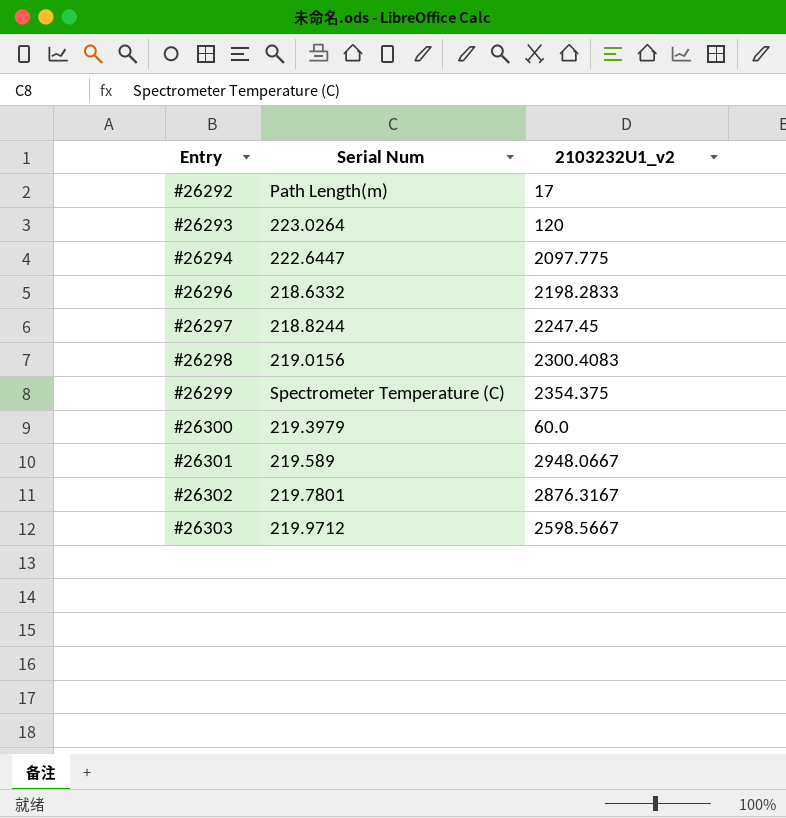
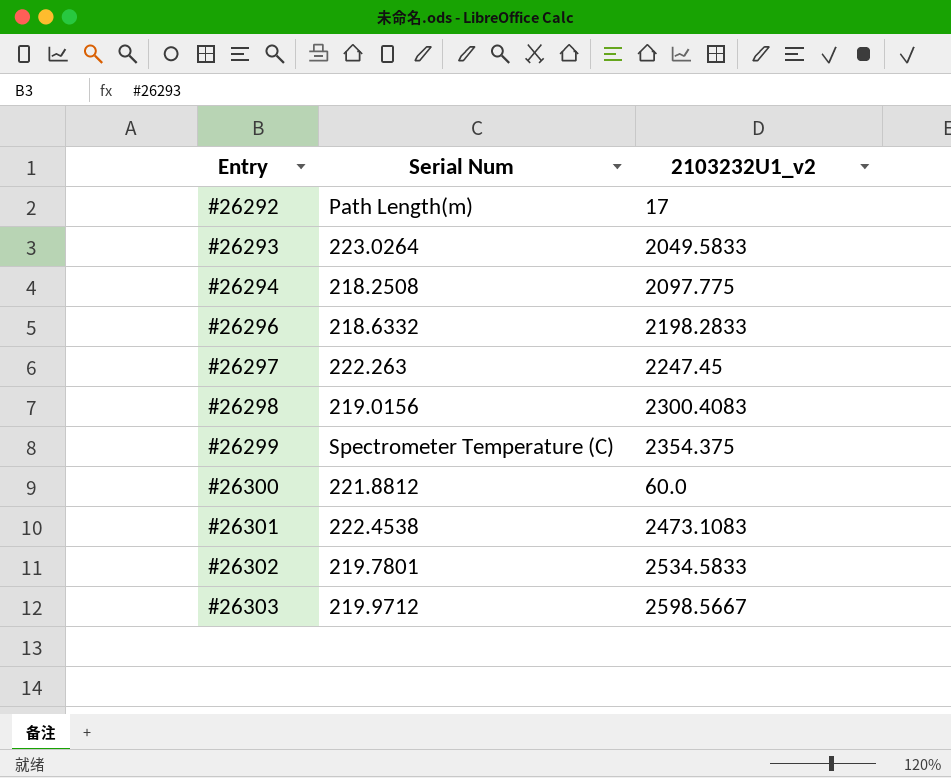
#26293 | 2103232U1_v2: 120 -> 2049.5833
#26294 | Serial Num: 222.6447 -> 218.2508
#26297 | Serial Num: 218.8244 -> 222.263
#26300 | Serial Num: 219.3979 -> 221.8812
#26301 | Serial Num: 219.589 -> 222.4538
#26301 | 2103232U1_v2: 2948.0667 -> 2473.1083
#26302 | 2103232U1_v2: 2876.3167 -> 2534.5833

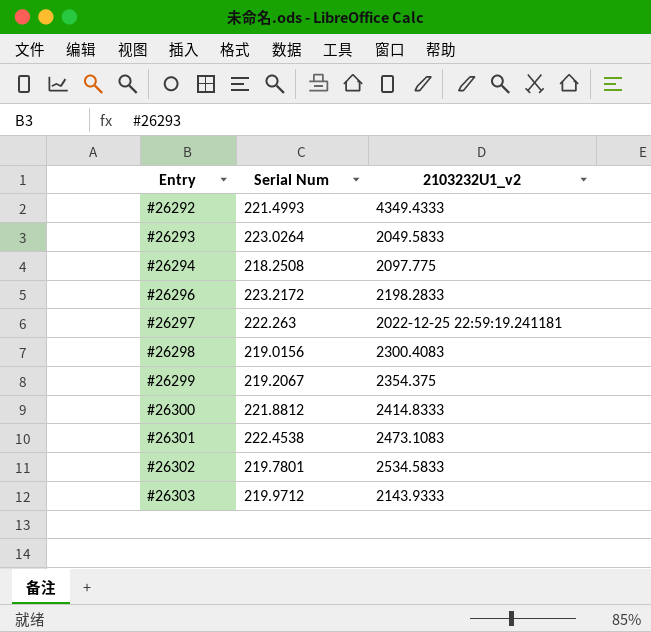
#26292 | Serial Num: Path Length(m) -> 221.4993
#26292 | 2103232U1_v2: 17 -> 4349.4333
#26296 | Serial Num: 218.6332 -> 223.2172
#26297 | 2103232U1_v2: 2247.45 -> 2022-12-25 22:59:19.241181
#26299 | Serial Num: Spectrometer Temperature (C) -> 219.2067
#26300 | 2103232U1_v2: 60.0 -> 2414.8333
#26303 | 2103232U1_v2: 2598.5667 -> 2143.9333

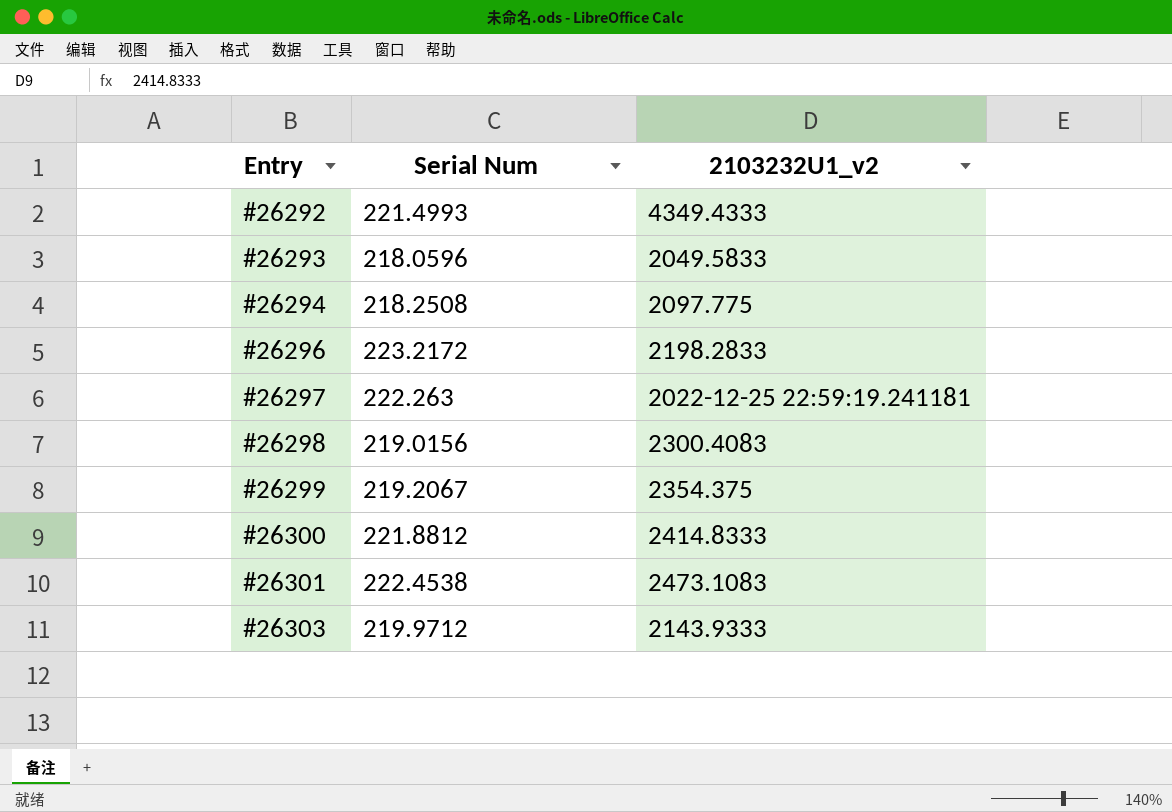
row #26302: 219.7801 | 2534.5833 -> none
#26293 | Serial Num: 223.0264 -> 218.0596

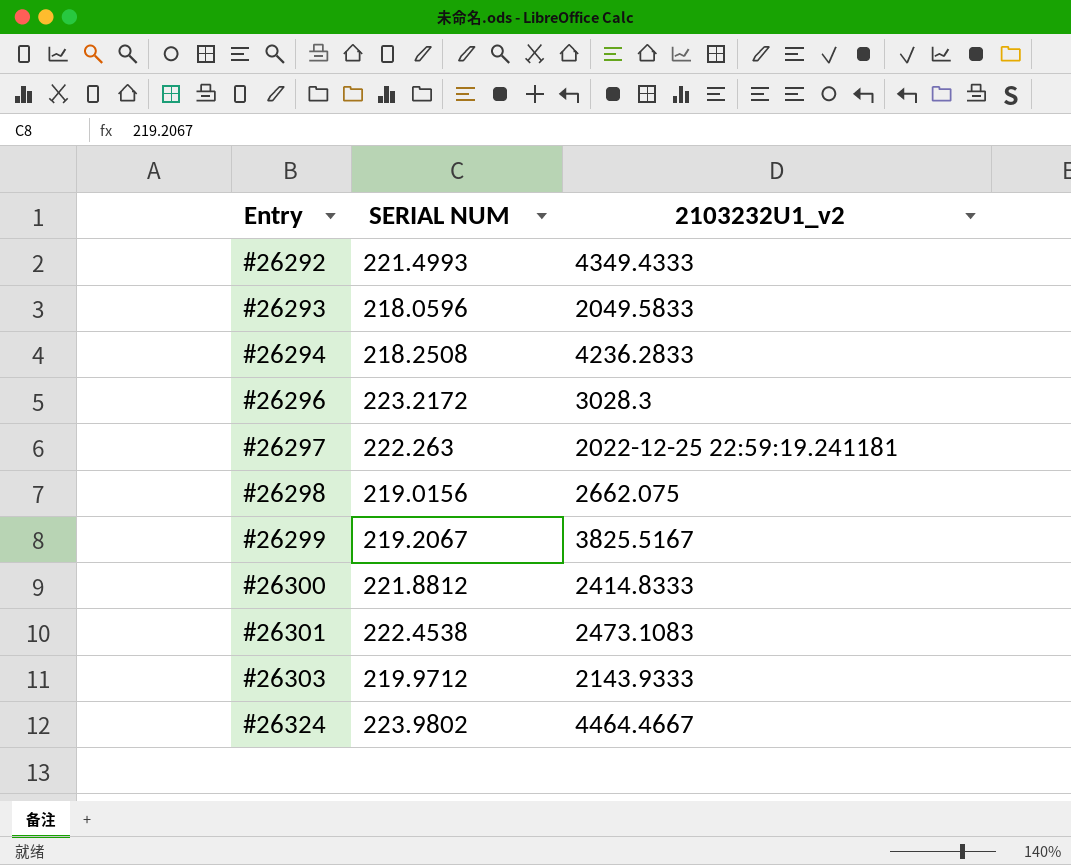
column name: Serial Num -> SERIAL NUM
#26294 | 2103232U1_v2: 2097.775 -> 4236.2833
#26296 | 2103232U1_v2: 2198.2833 -> 3028.3
#26298 | 2103232U1_v2: 2300.4083 -> 2662.075
#26299 | 2103232U1_v2: 2354.375 -> 3825.5167
row #26324: none -> 223.9802 | 4464.4667

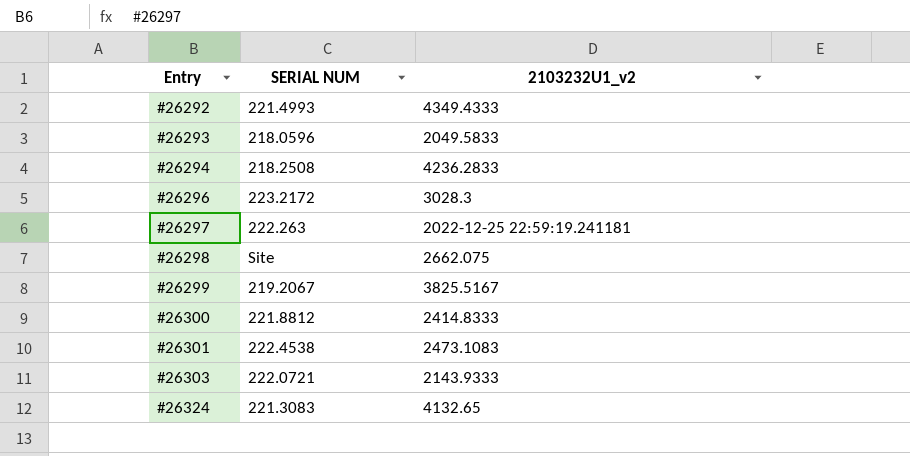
#26298 | SERIAL NUM: 219.0156 -> Site
#26303 | SERIAL NUM: 219.9712 -> 222.0721
#26324 | SERIAL NUM: 223.9802 -> 221.3083
#26324 | 2103232U1_v2: 4464.4667 -> 4132.65

